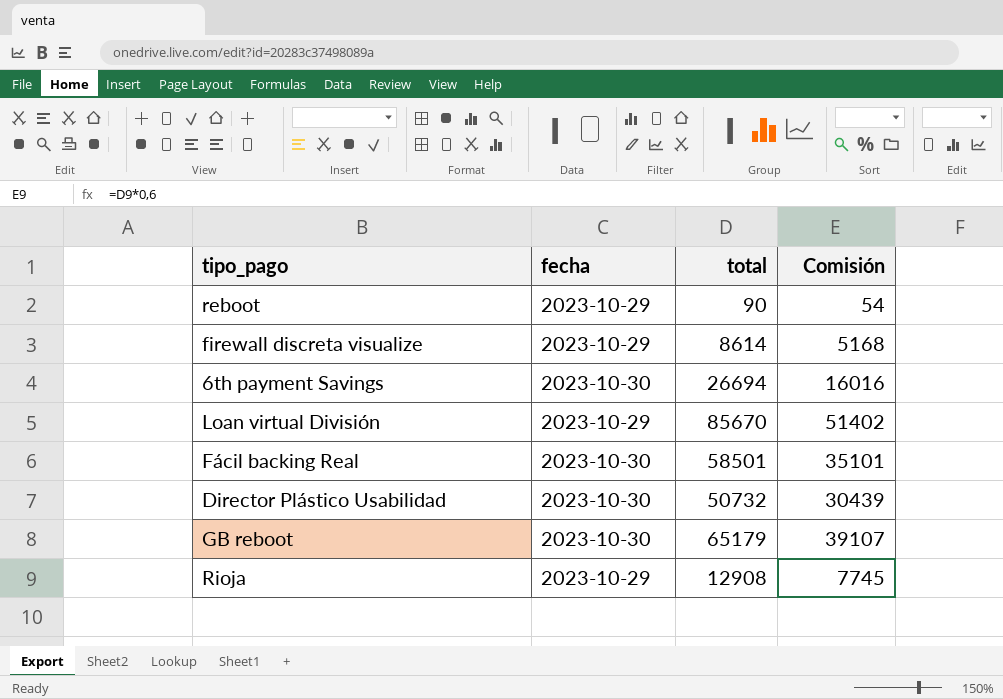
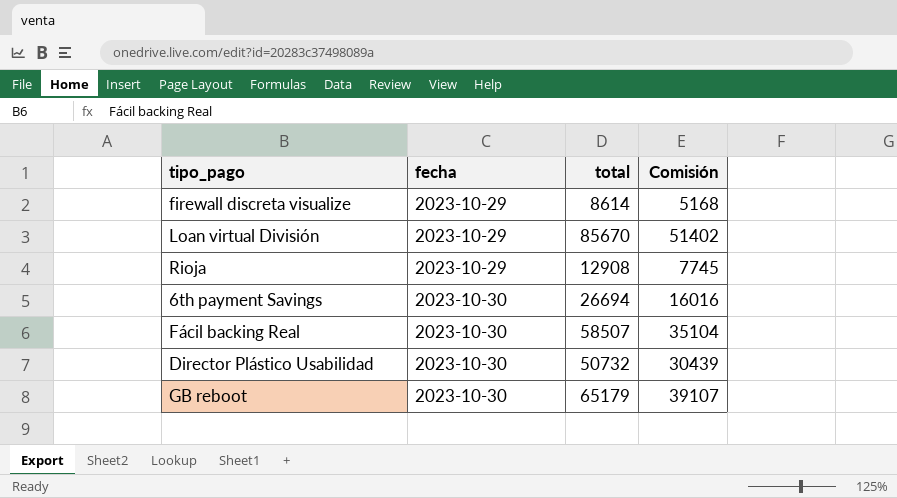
row order: none -> fecha ascending
row reboot: 2023-10-29 | 90 | 54 -> none
Fácil backing Real | total: 58501 -> 58507
Fácil backing Real | Comisión: 35101 -> 35104

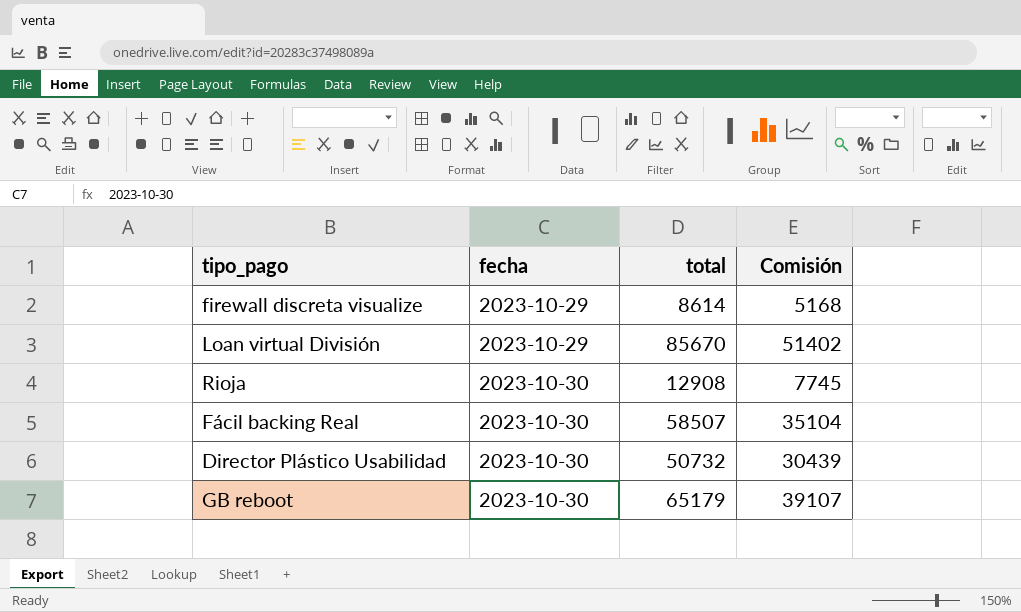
row 6th payment Savings: 2023-10-30 | 26694 | 16016 -> none
Rioja | fecha: 2023-10-29 -> 2023-10-30

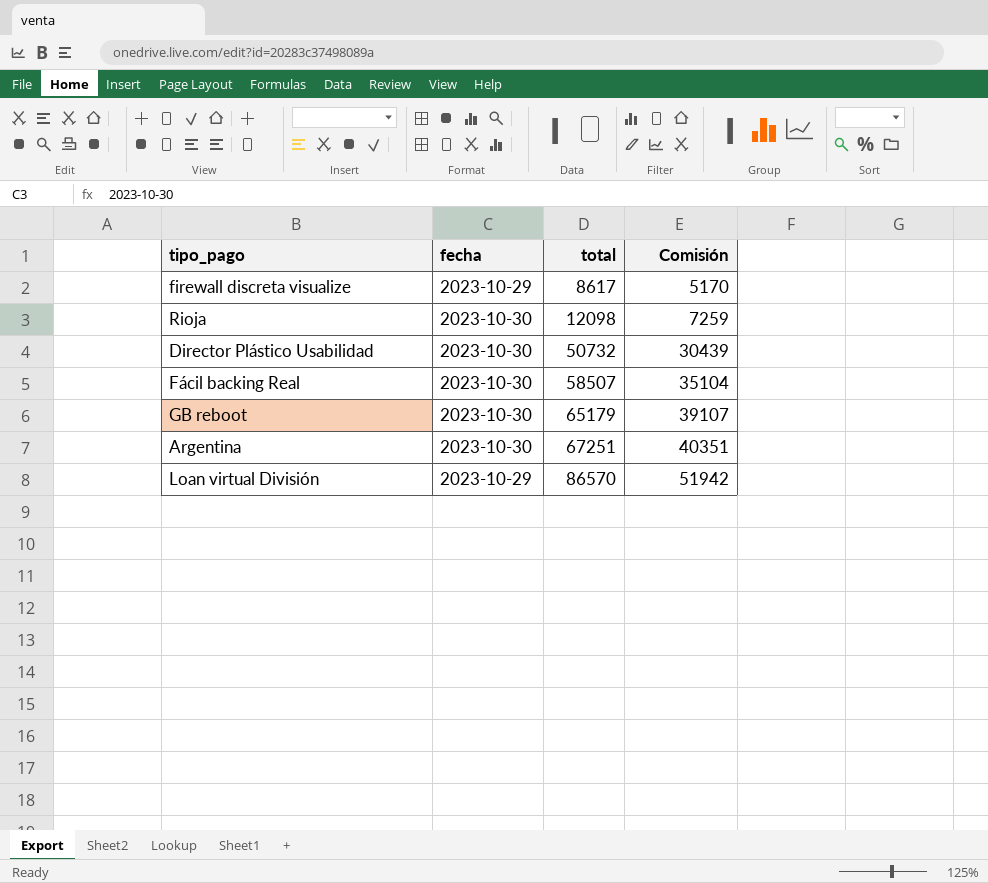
row order: fecha ascending -> total ascending
firewall discreta visualize | total: 8614 -> 8617
firewall discreta visualize | Comisión: 5168 -> 5170
Rioja | total: 12908 -> 12098
Rioja | Comisión: 7745 -> 7259
row Argentina: none -> 2023-10-30 | 67251 | 40351
Loan virtual División | total: 85670 -> 86570
Loan virtual División | Comisión: 51402 -> 51942

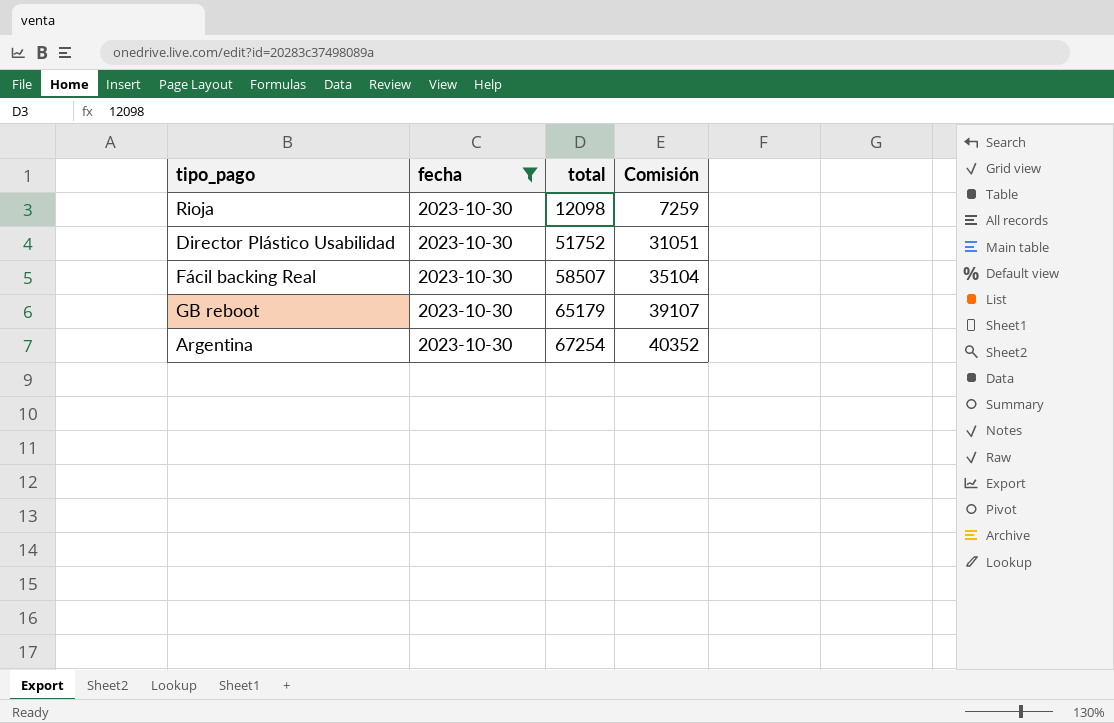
filter: none -> fecha = 2023-10-30
Director Plástico Usabilidad | total: 50732 -> 51752
Director Plástico Usabilidad | Comisión: 30439 -> 31051
Argentina | total: 67251 -> 67254
Argentina | Comisión: 40351 -> 40352

